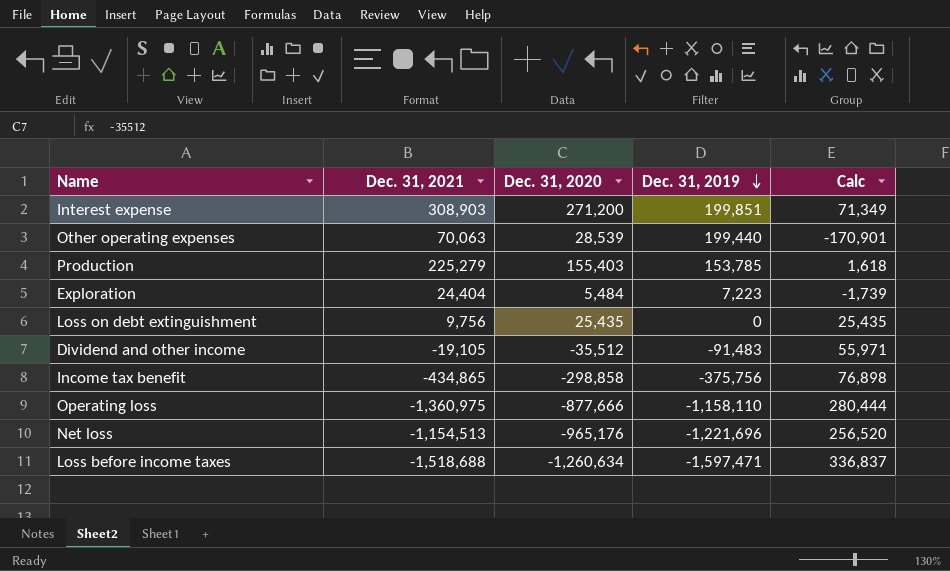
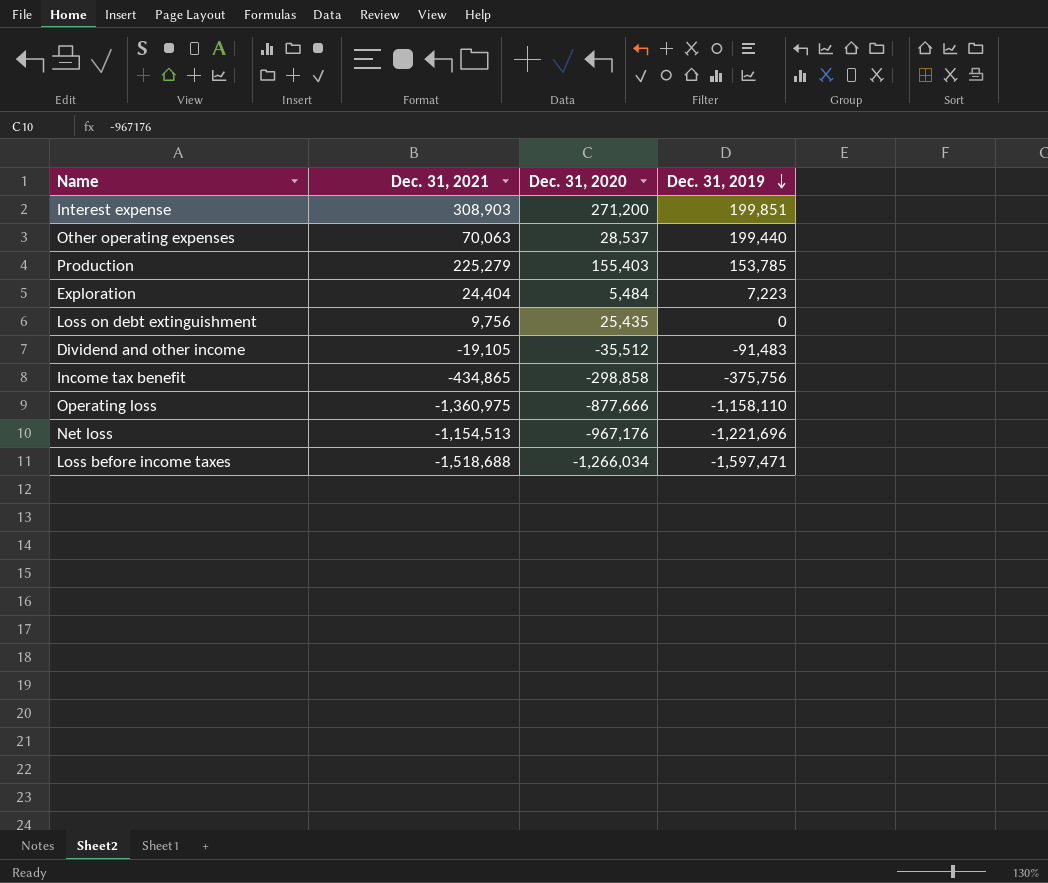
column Calc | formula: [Dec. 31, 2020] - [Dec. 31, 2019] -> none
Other operating expenses | Dec. 31, 2020: 28,539 -> 28,537
Net loss | Dec. 31, 2020: -965,176 -> -967,176
Loss before income taxes | Dec. 31, 2020: -1,260,634 -> -1,266,034

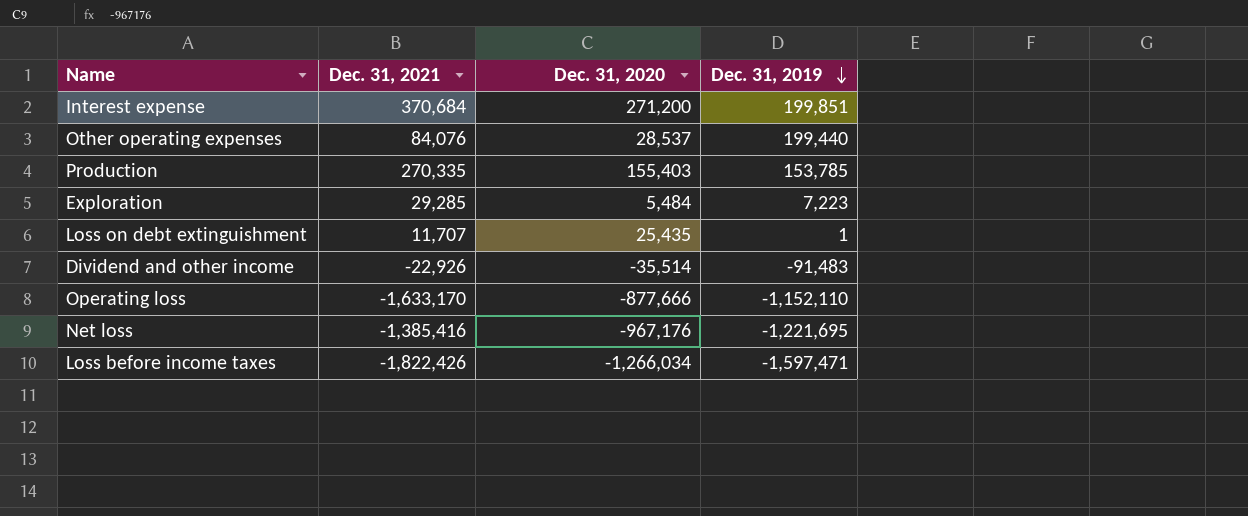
row Income tax benefit: -434,865 | -298,858 | -375,756 -> none
Interest expense | Dec. 31, 2021: 308,903 -> 370,684
Other operating expenses | Dec. 31, 2021: 70,063 -> 84,076
Production | Dec. 31, 2021: 225,279 -> 270,335
Exploration | Dec. 31, 2021: 24,404 -> 29,285
Loss on debt extinguishment | Dec. 31, 2021: 9,756 -> 11,707
Loss on debt extinguishment | Dec. 31, 2019: 0 -> 1
Dividend and other income | Dec. 31, 2021: -19,105 -> -22,926
Dividend and other income | Dec. 31, 2020: -35,512 -> -35,514
Operating loss | Dec. 31, 2021: -1,360,975 -> -1,633,170
Operating loss | Dec. 31, 2019: -1,158,110 -> -1,152,110
Net loss | Dec. 31, 2021: -1,154,513 -> -1,385,416
Net loss | Dec. 31, 2019: -1,221,696 -> -1,221,695
Loss before income taxes | Dec. 31, 2021: -1,518,688 -> -1,822,426

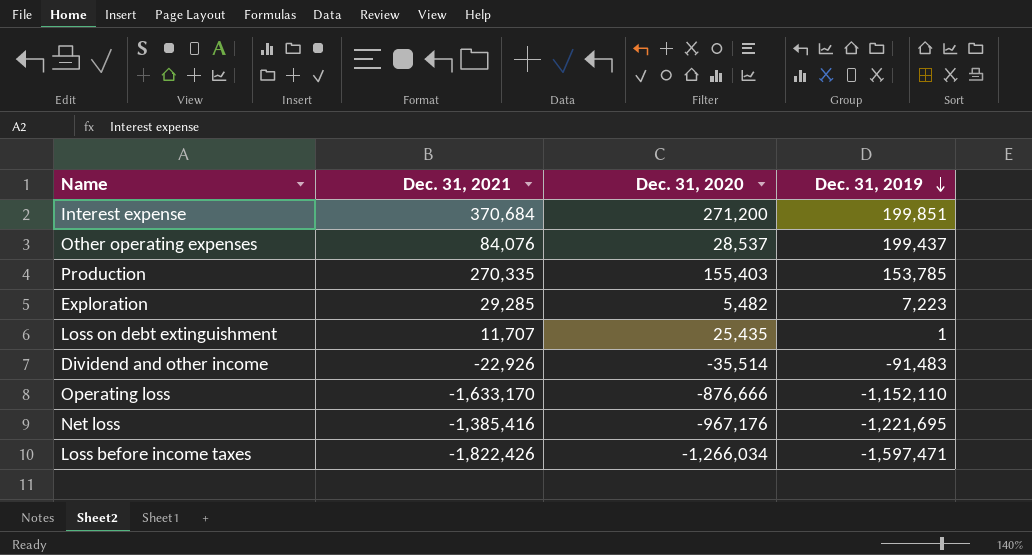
Other operating expenses | Dec. 31, 2019: 199,440 -> 199,437
Exploration | Dec. 31, 2020: 5,484 -> 5,482
Operating loss | Dec. 31, 2020: -877,666 -> -876,666

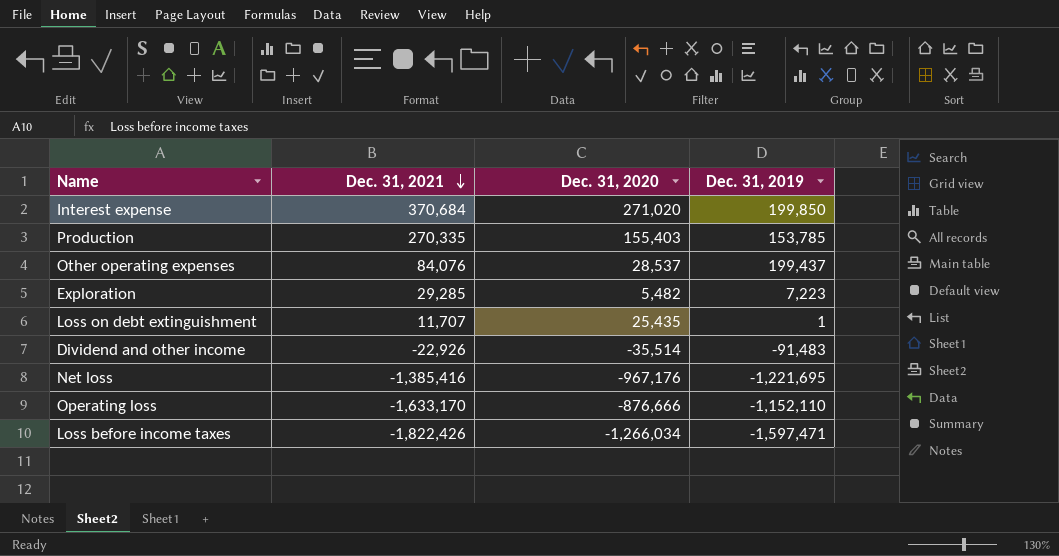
row order: Dec. 31, 2019 descending -> Dec. 31, 2021 descending
Interest expense | Dec. 31, 2020: 271,200 -> 271,020
Interest expense | Dec. 31, 2019: 199,851 -> 199,850

